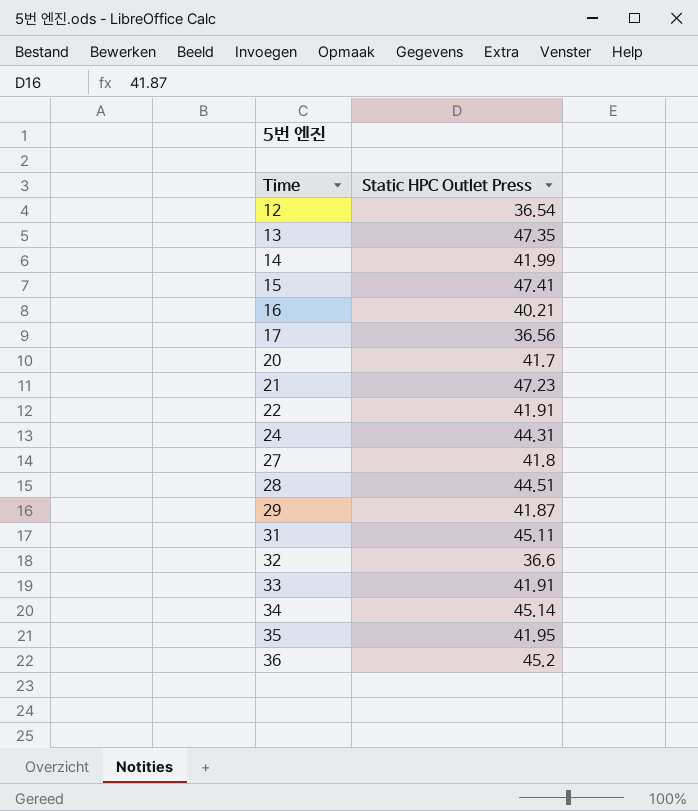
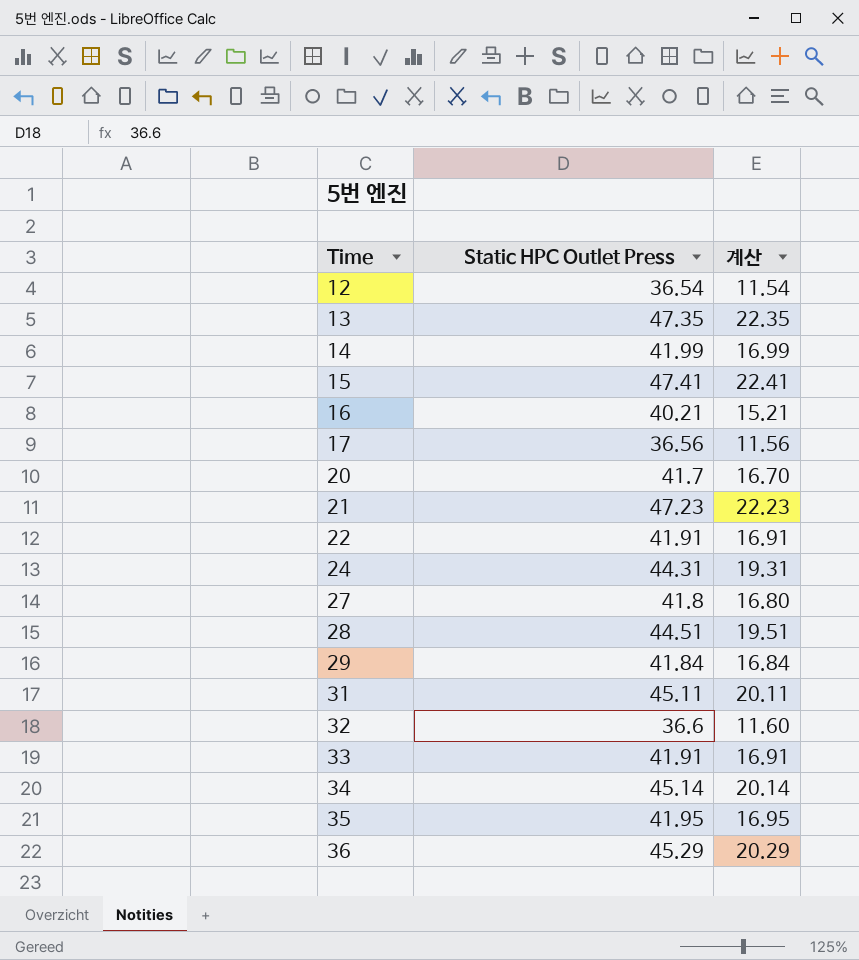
column 계산 | formula: none -> [Static HPC Outlet Press] - 25
29 | Static HPC Outlet Press: 41.87 -> 41.84
36 | Static HPC Outlet Press: 45.2 -> 45.29

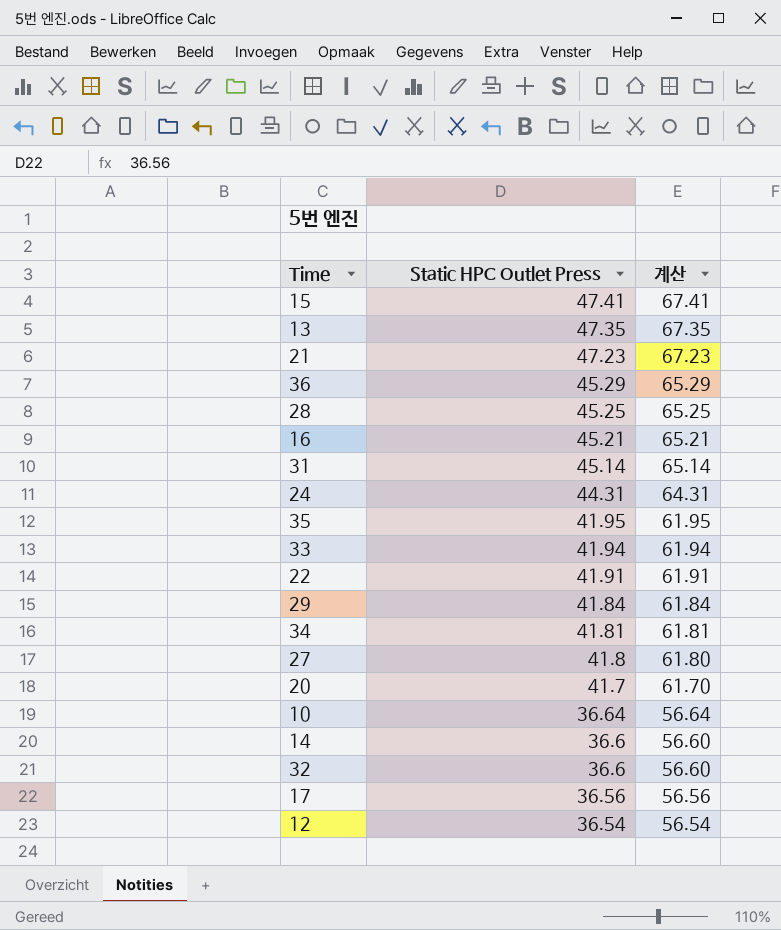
row order: Time ascending -> Static HPC Outlet Press descending
column 계산 | formula: [Static HPC Outlet Press] - 25 -> [Static HPC Outlet Press] + 20
28 | Static HPC Outlet Press: 44.51 -> 45.25
16 | Static HPC Outlet Press: 40.21 -> 45.21
31 | Static HPC Outlet Press: 45.11 -> 45.14
33 | Static HPC Outlet Press: 41.91 -> 41.94
34 | Static HPC Outlet Press: 45.14 -> 41.81
row 10: none -> 36.64 | 56.64
14 | Static HPC Outlet Press: 41.99 -> 36.6

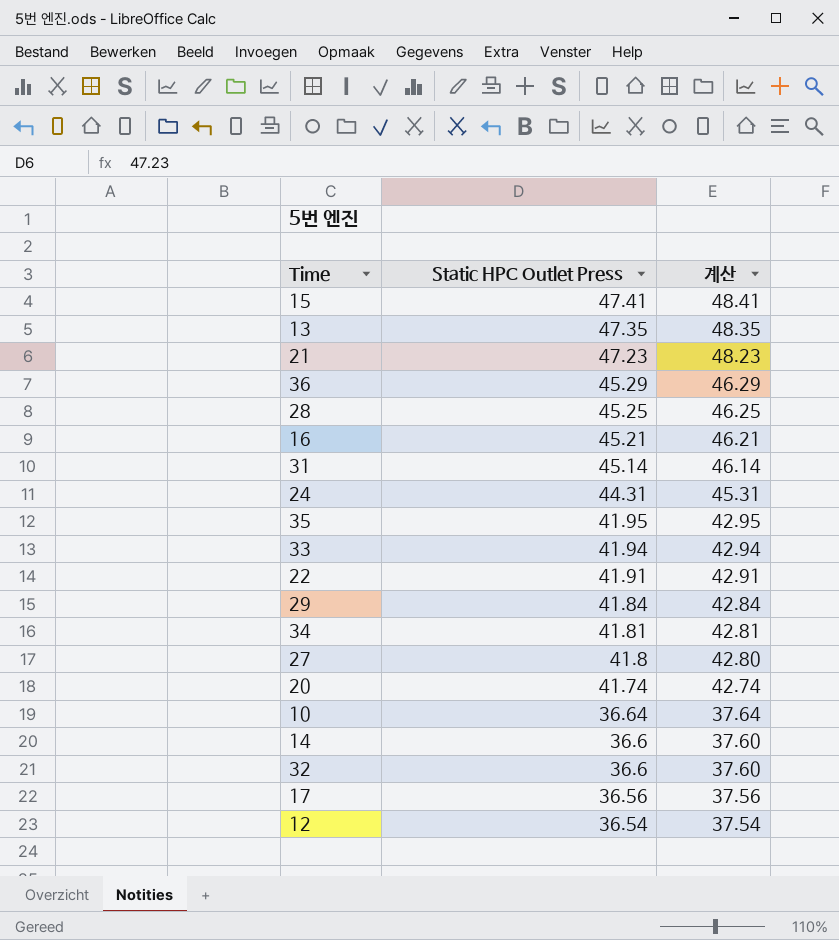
column 계산 | formula: [Static HPC Outlet Press] + 20 -> [Static HPC Outlet Press] + 1
20 | Static HPC Outlet Press: 41.7 -> 41.74

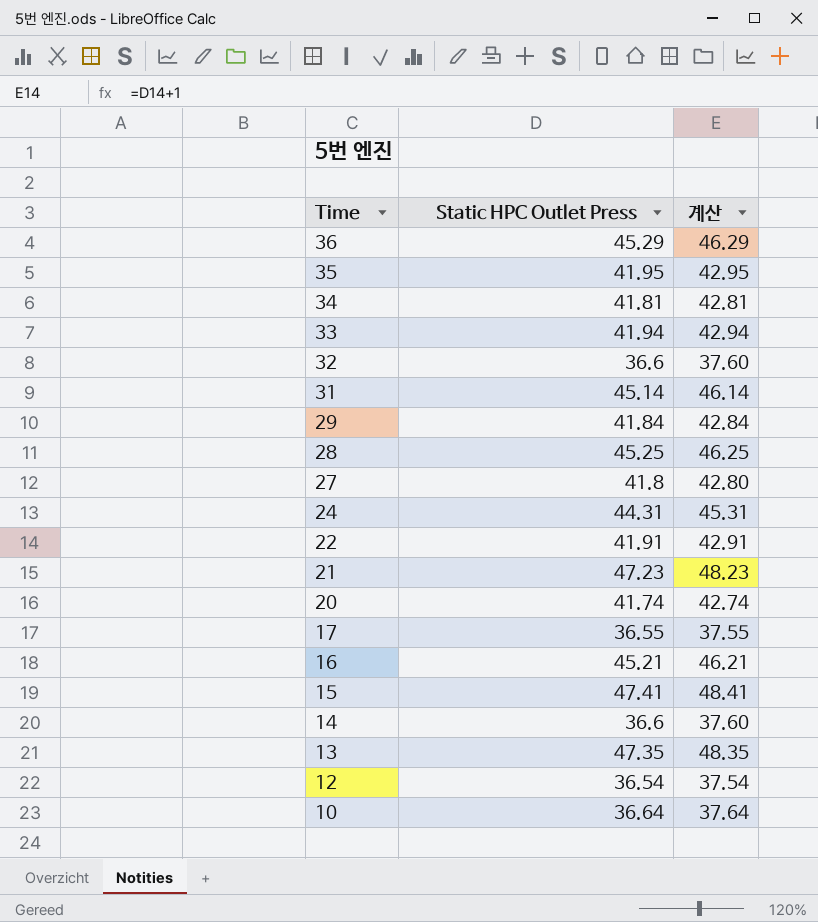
row order: Static HPC Outlet Press descending -> Time descending
17 | Static HPC Outlet Press: 36.56 -> 36.55
17 | 계산: 37.56 -> 37.55

